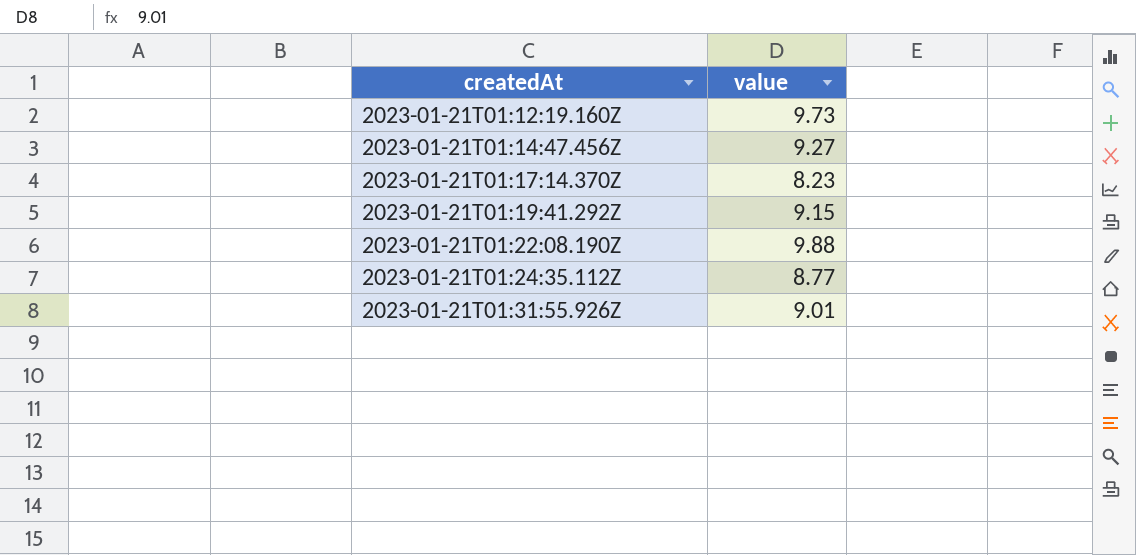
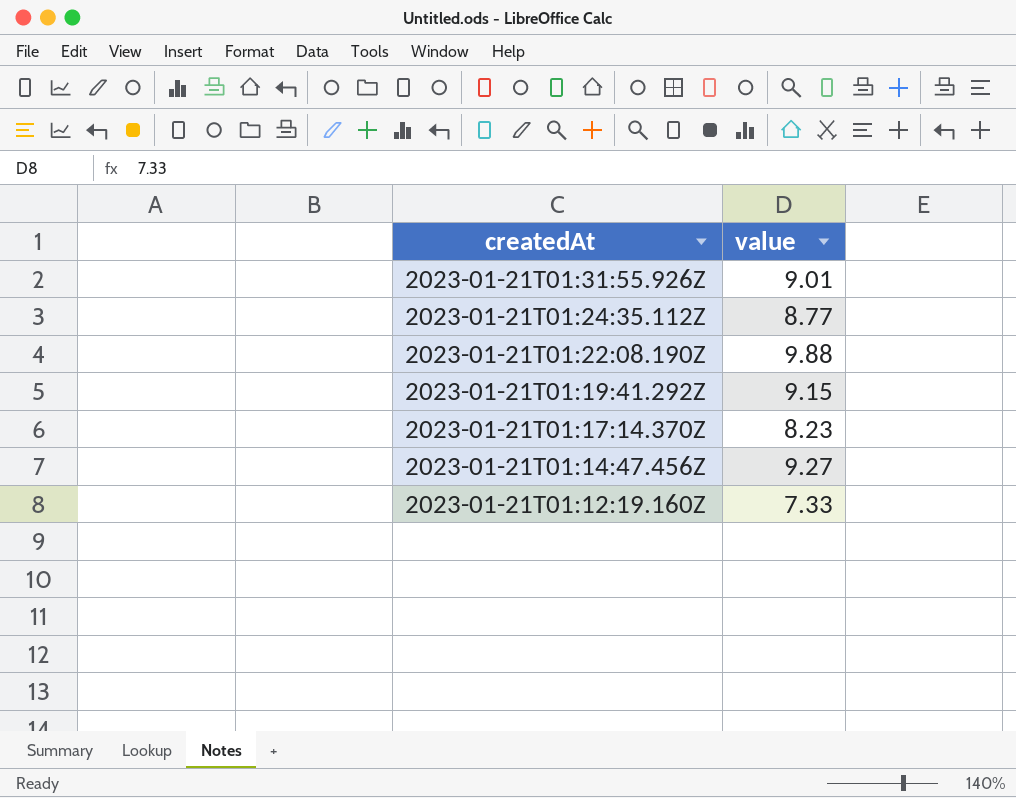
row order: createdAt ascending -> createdAt descending
2023-01-21T01:12:19.160Z | value: 9.73 -> 7.33

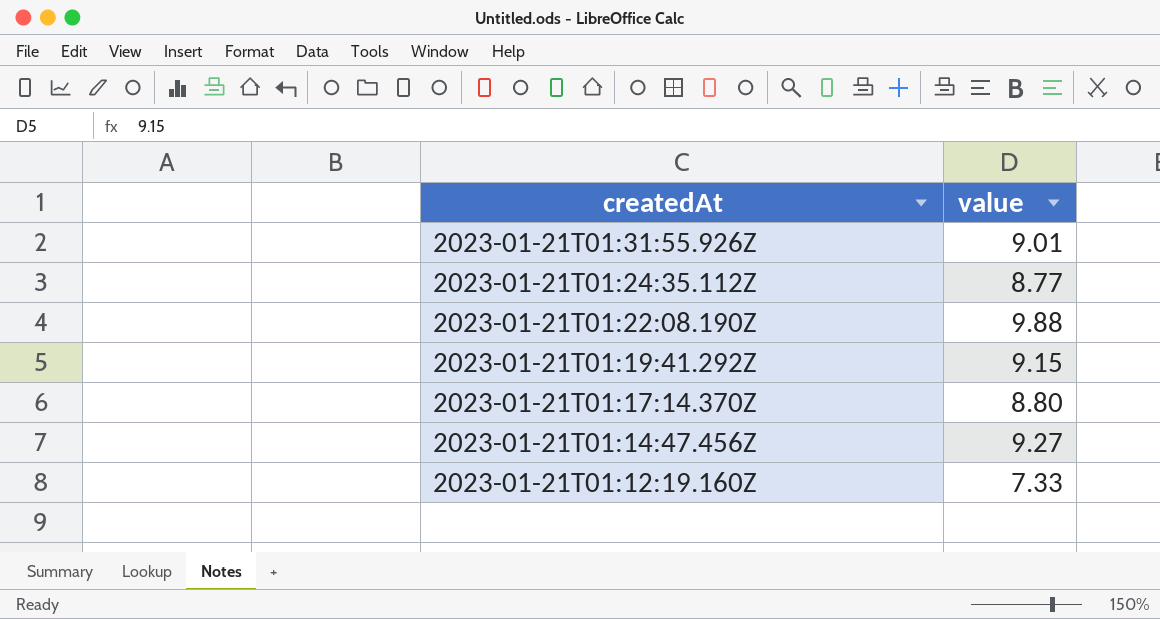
2023-01-21T01:17:14.370Z | value: 8.23 -> 8.80

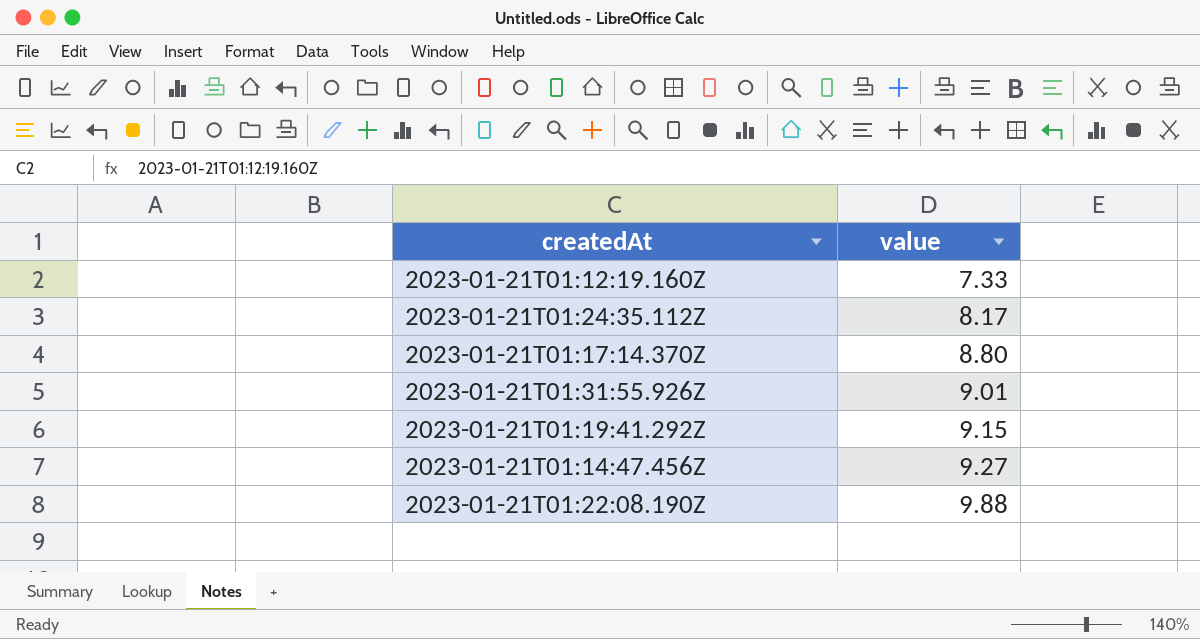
row order: createdAt descending -> value ascending
2023-01-21T01:24:35.112Z | value: 8.77 -> 8.17

